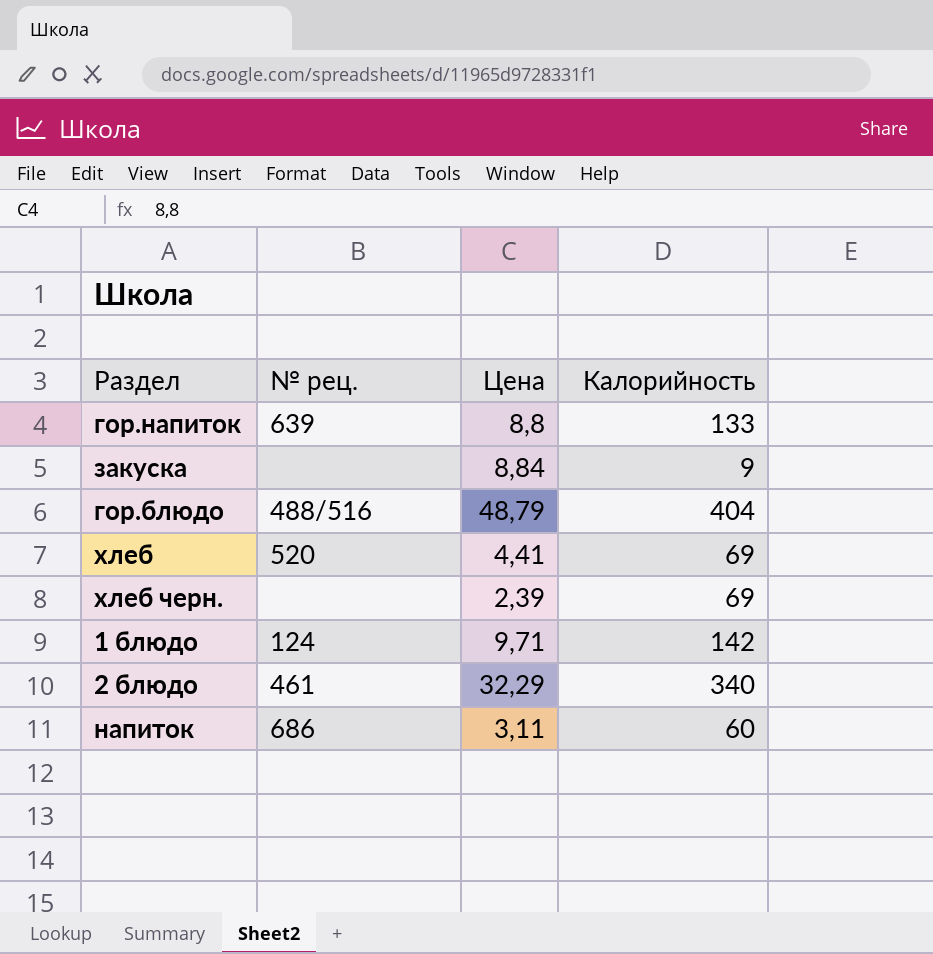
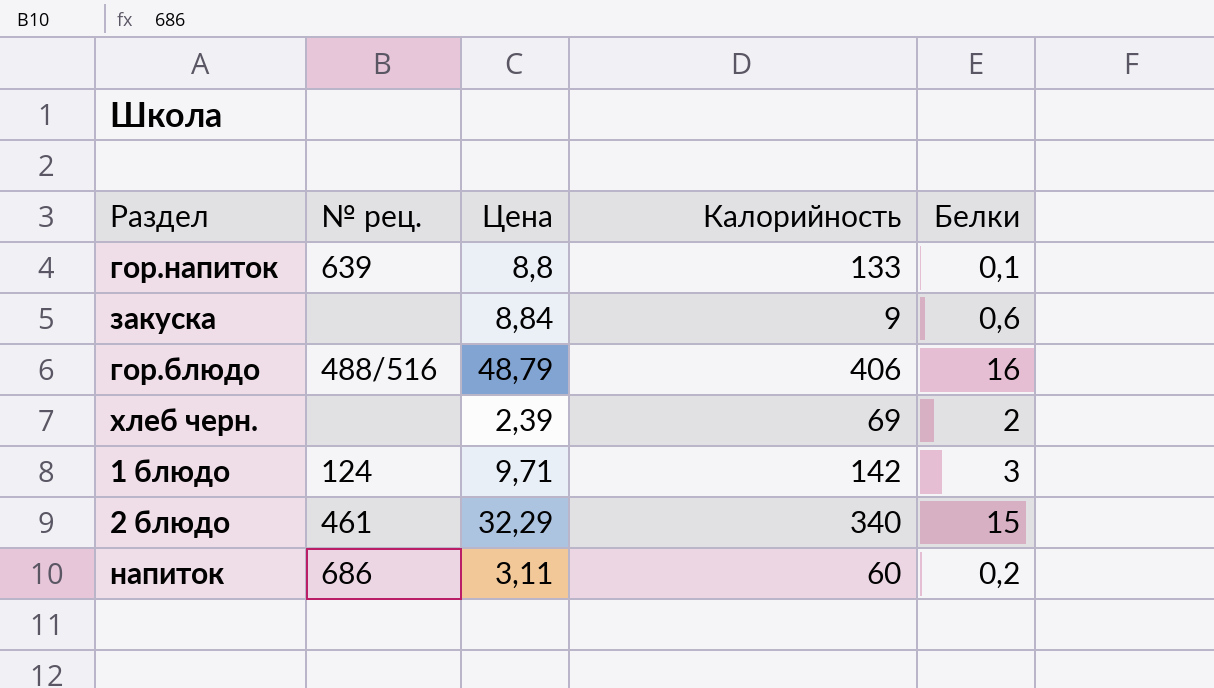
column Белки | position: none -> 5
row хлеб: 520 | 4,41 | 69 -> none
гор.блюдо | Калорийность: 404 -> 406

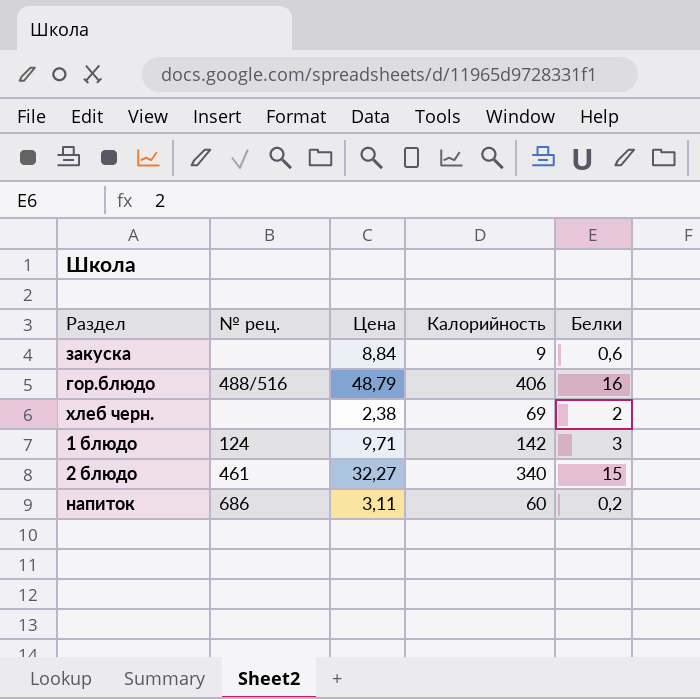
row гор.напиток: 639 | 8,8 | 133 | 0,1 -> none
хлеб черн. | Цена: 2,39 -> 2,38
2 блюдо | Цена: 32,29 -> 32,27

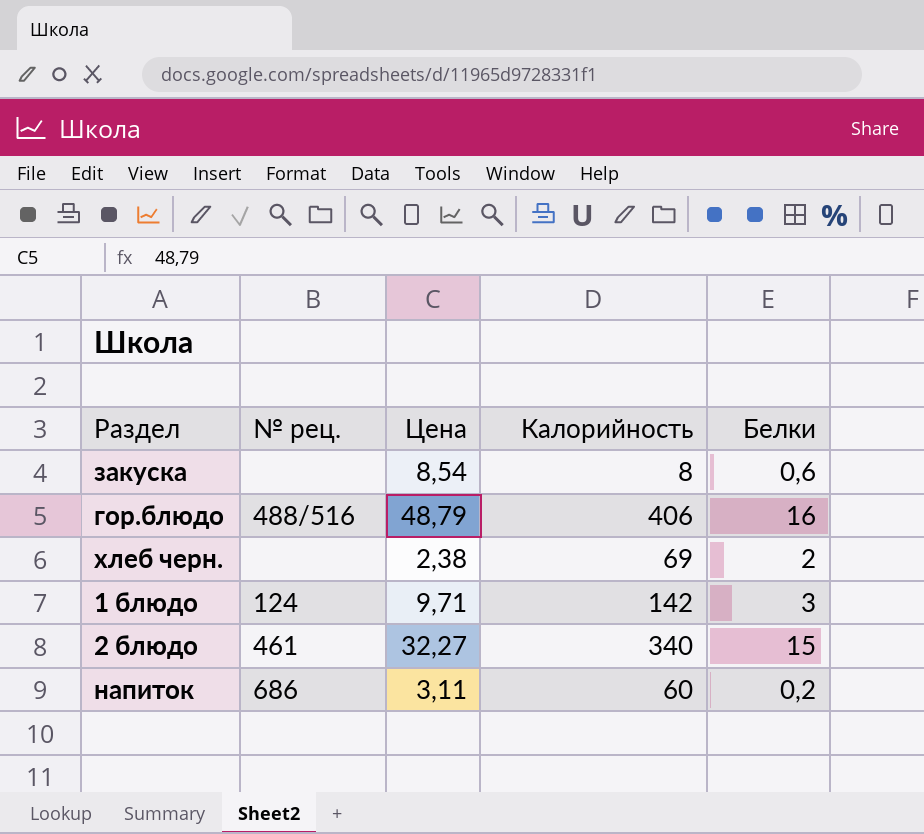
закуска | Цена: 8,84 -> 8,54
закуска | Калорийность: 9 -> 8

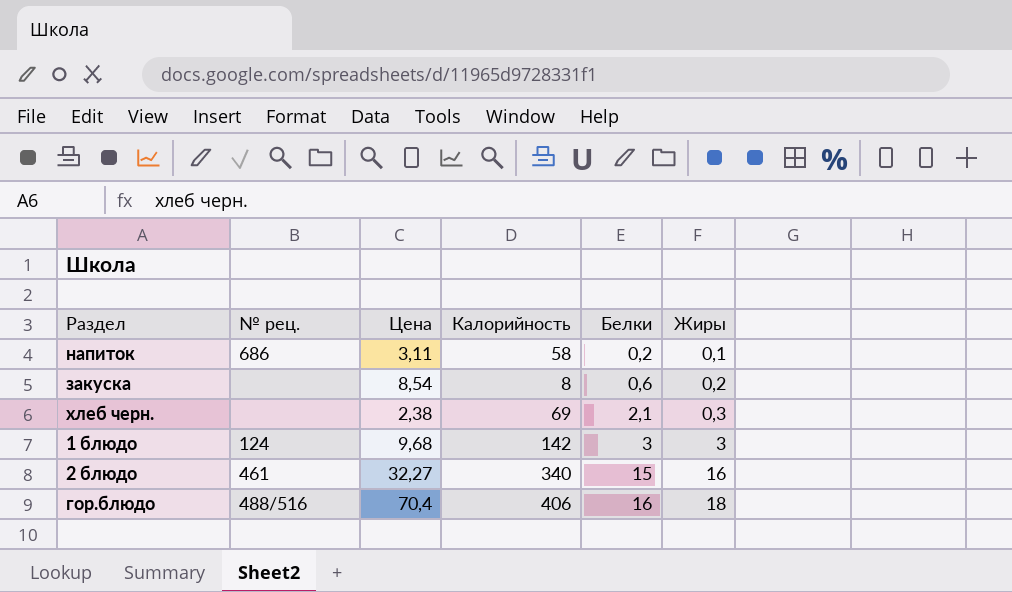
row order: none -> Белки ascending
column Жиры | position: none -> 6
напиток | Калорийность: 60 -> 58
хлеб черн. | Белки: 2 -> 2,1
1 блюдо | Цена: 9,71 -> 9,68
гор.блюдо | Цена: 48,79 -> 70,4

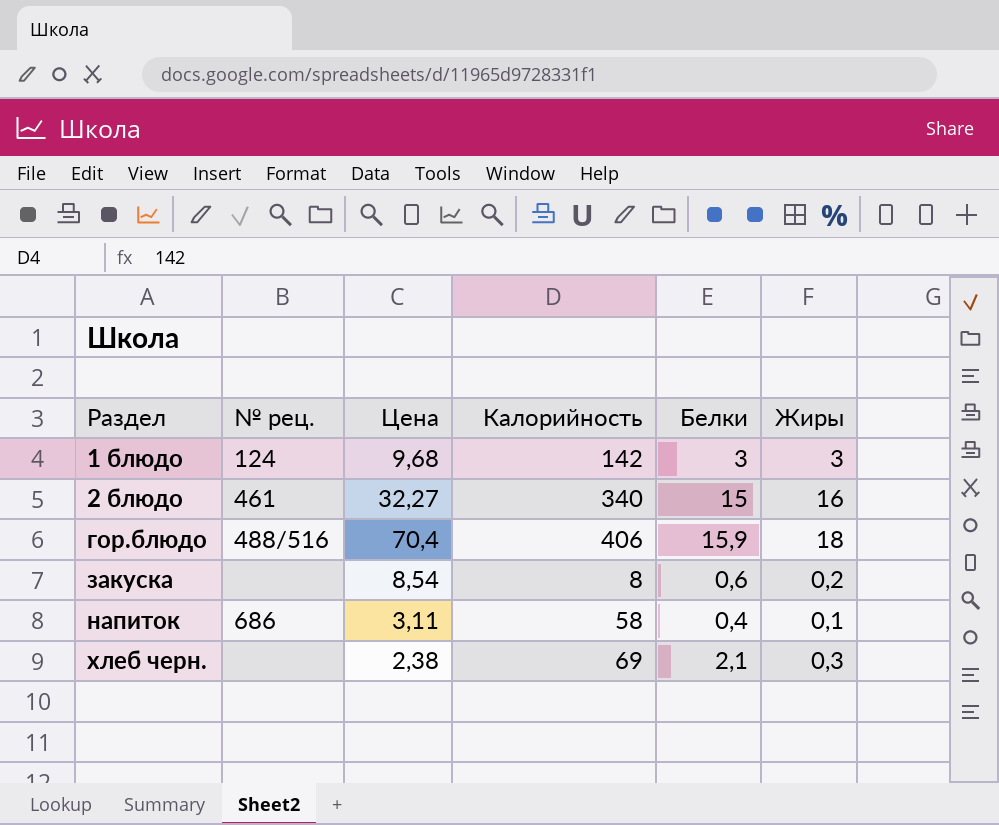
row order: Белки ascending -> Раздел ascending
гор.блюдо | Белки: 16 -> 15,9
напиток | Белки: 0,2 -> 0,4

